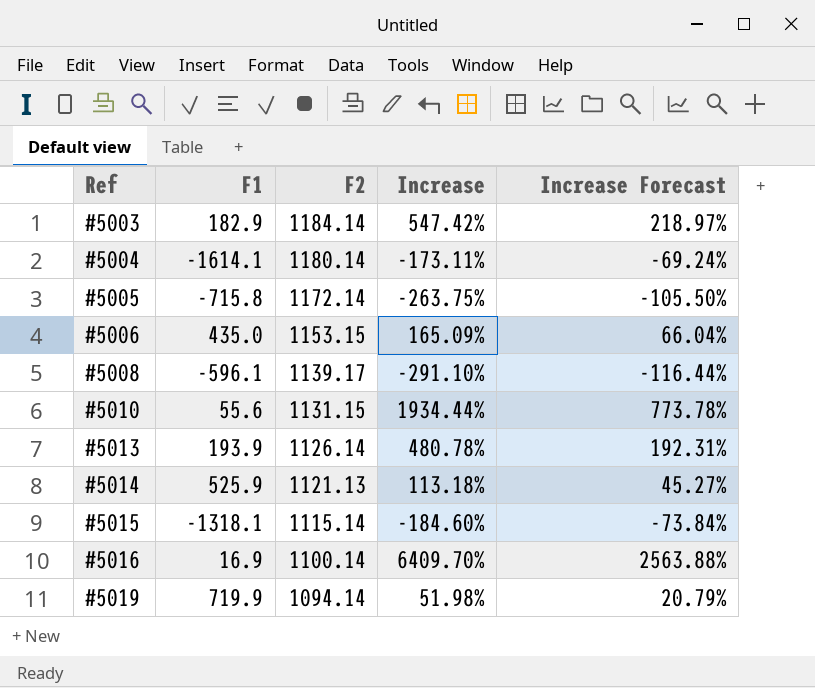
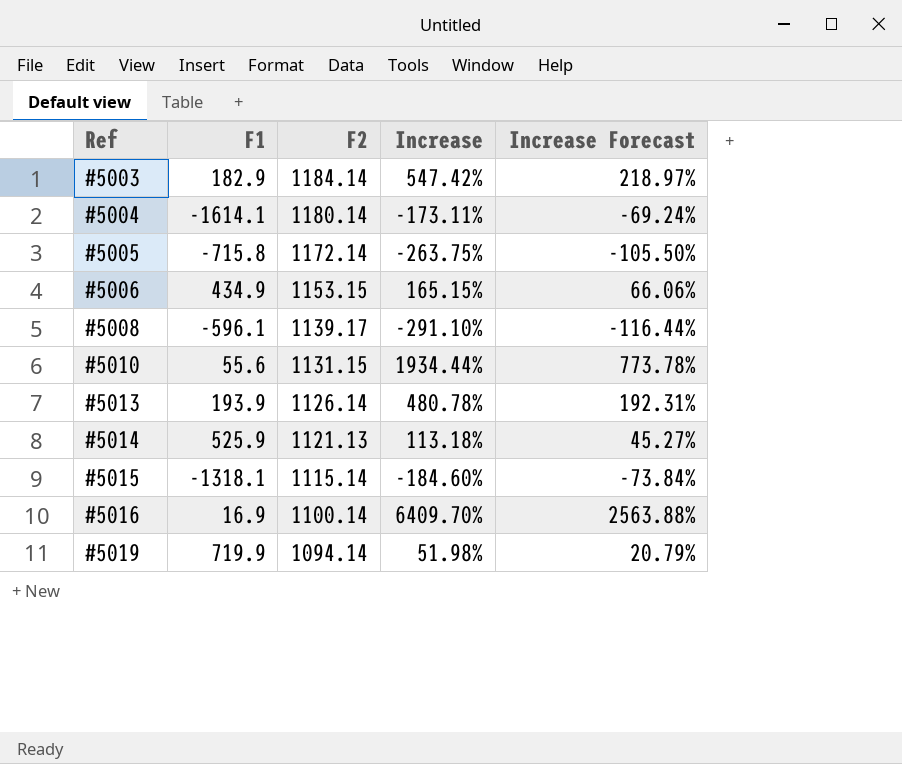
#5006 | F1: 435.0 -> 434.9
#5006 | Increase: 165.09% -> 165.15%
#5006 | Increase Forecast: 66.04% -> 66.06%

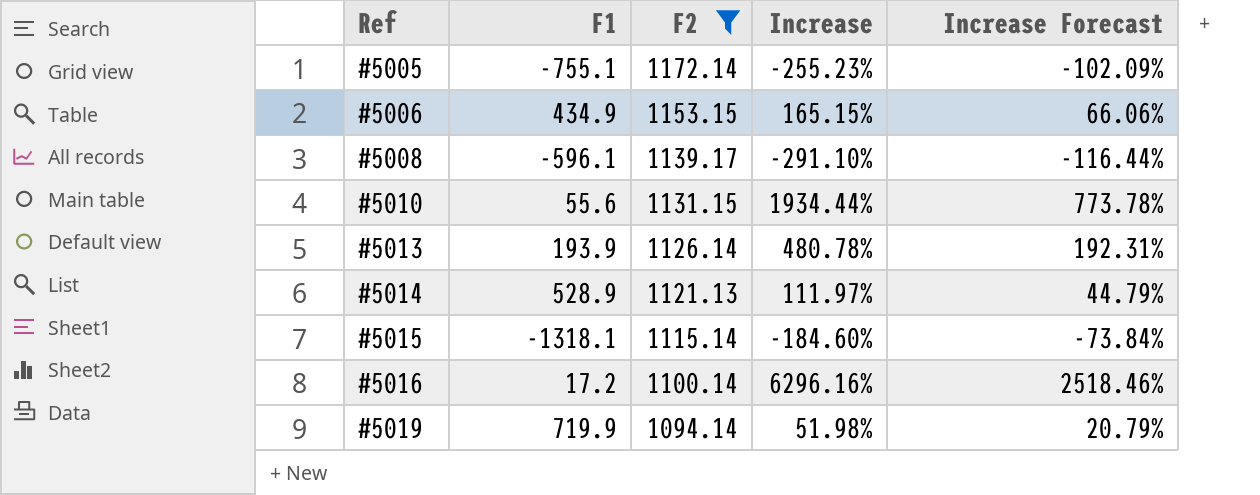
filter: none -> F2 <= 1172.14
#5005 | F1: -715.8 -> -755.1
#5005 | Increase: -263.75% -> -255.23%
#5005 | Increase Forecast: -105.50% -> -102.09%
#5014 | F1: 525.9 -> 528.9
#5014 | Increase: 113.18% -> 111.97%
#5014 | Increase Forecast: 45.27% -> 44.79%
#5016 | F1: 16.9 -> 17.2
#5016 | Increase: 6409.70% -> 6296.16%
#5016 | Increase Forecast: 2563.88% -> 2518.46%

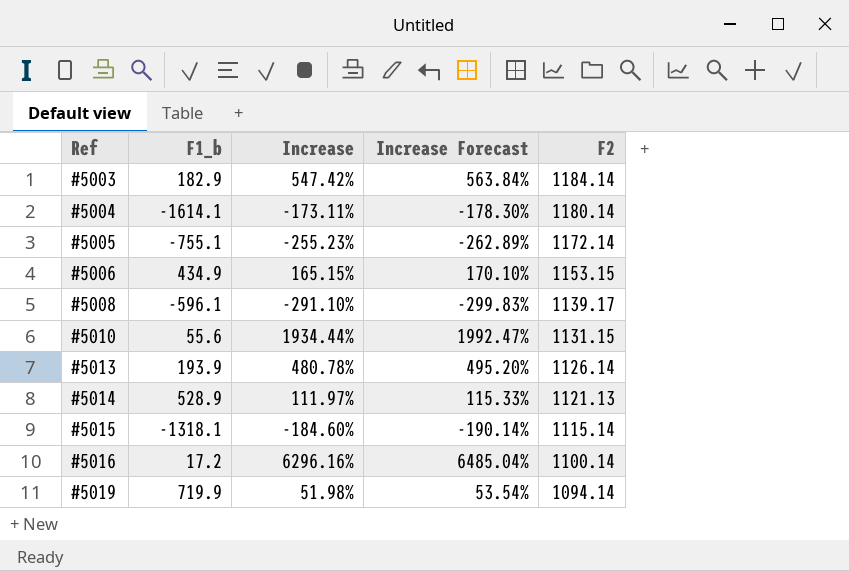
filter: F2 <= 1172.14 -> none
column name: F1 -> F1_b
column Increase Forecast | formula: [Increase] * 0.4 -> [Increase] * 1.03
column F2 | position: 3 -> 5

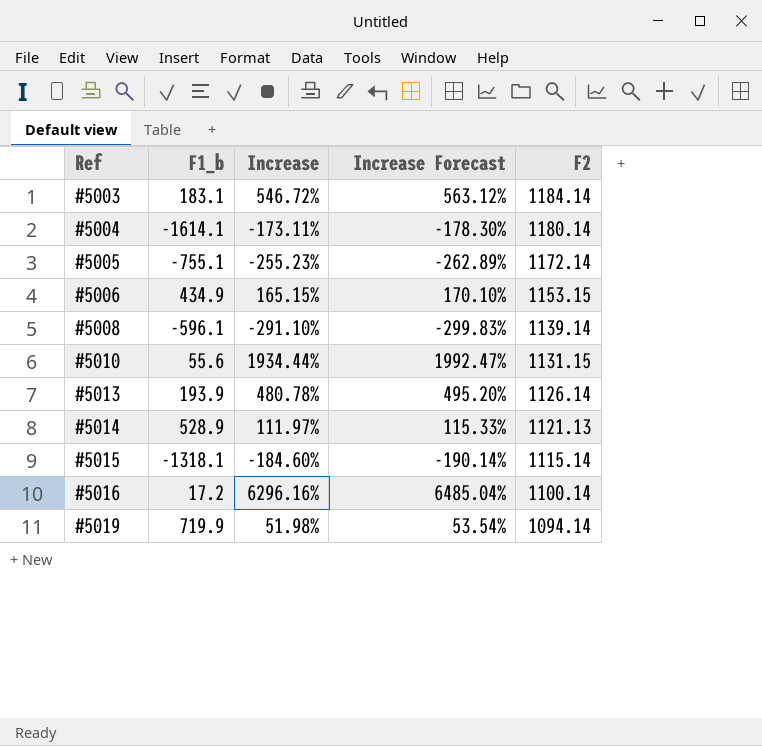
#5003 | F1_b: 182.9 -> 183.1
#5003 | Increase: 547.42% -> 546.72%
#5003 | Increase Forecast: 563.84% -> 563.12%
#5008 | F2: 1139.17 -> 1139.14

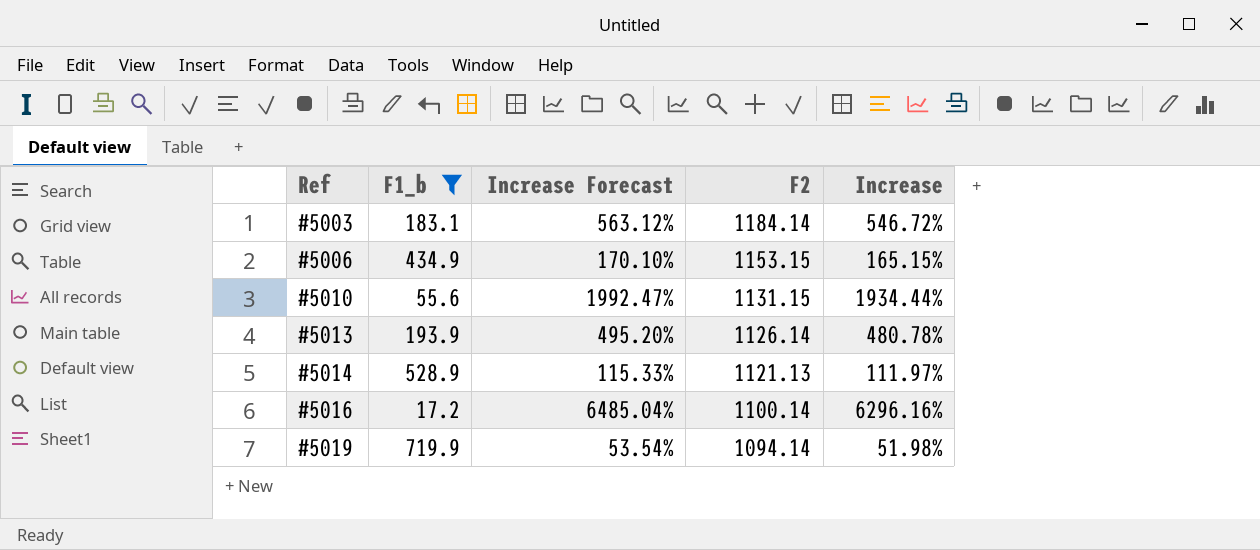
filter: none -> F1_b >= 17.2
column Increase | position: 3 -> 5

